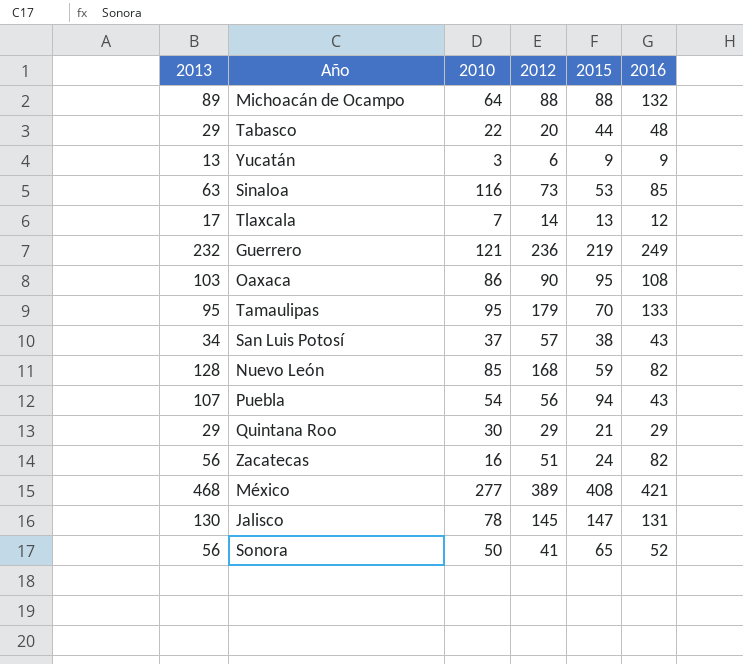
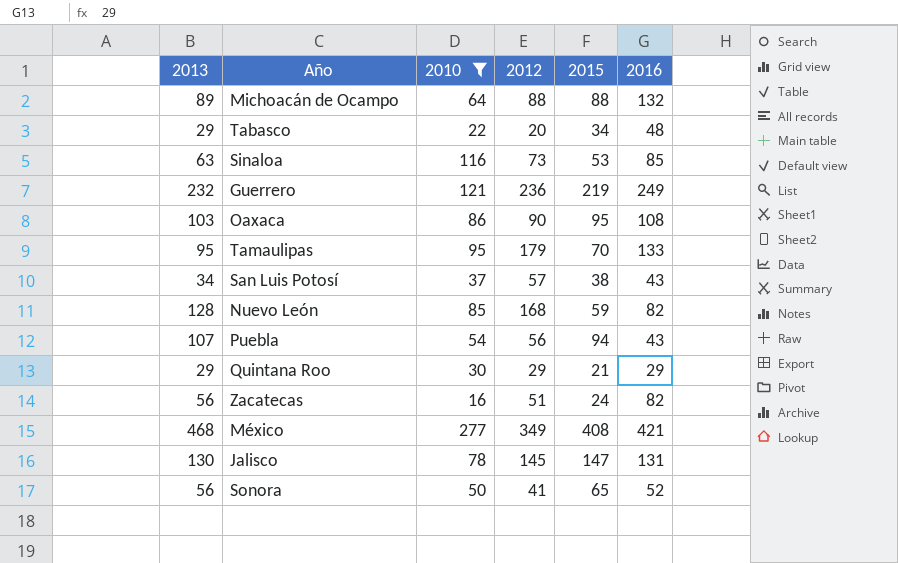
filter: none -> 2010 >= 16
Tabasco | 2015: 44 -> 34
México | 2012: 389 -> 349

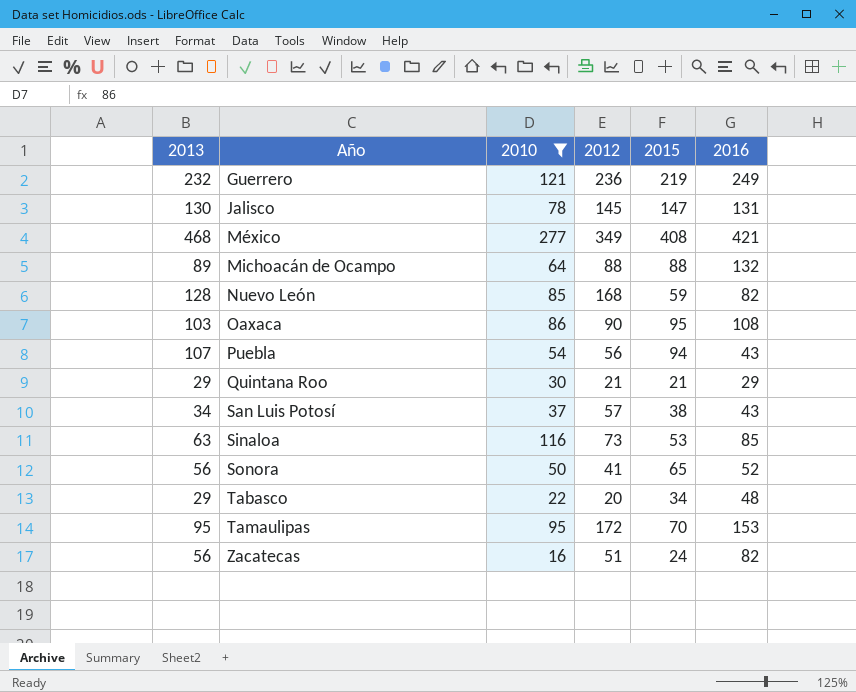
row order: none -> Año ascending
Quintana Roo | 2012: 29 -> 21
Tamaulipas | 2012: 179 -> 172
Tamaulipas | 2016: 133 -> 153

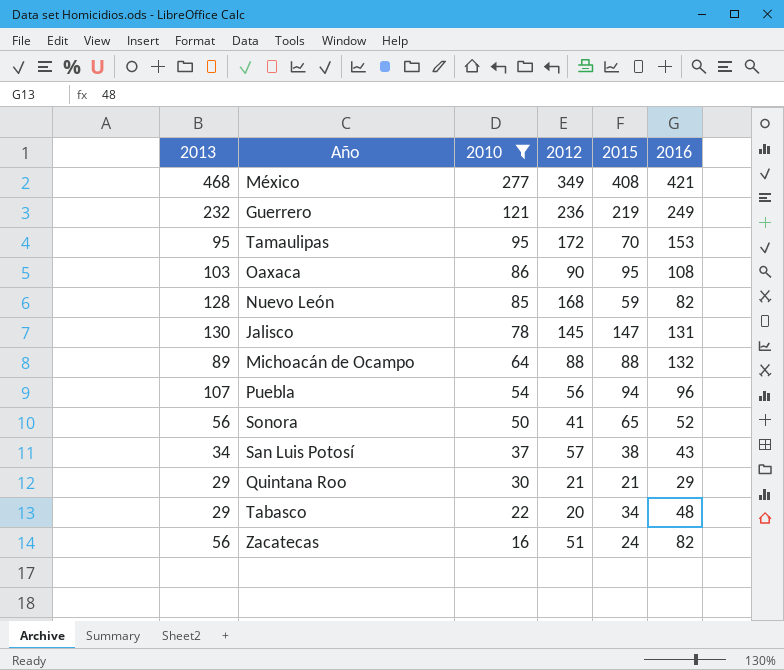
row order: Año ascending -> 2010 descending
row Sinaloa: 63 | 116 | 73 | 53 | 85 -> none
Puebla | 2016: 43 -> 96

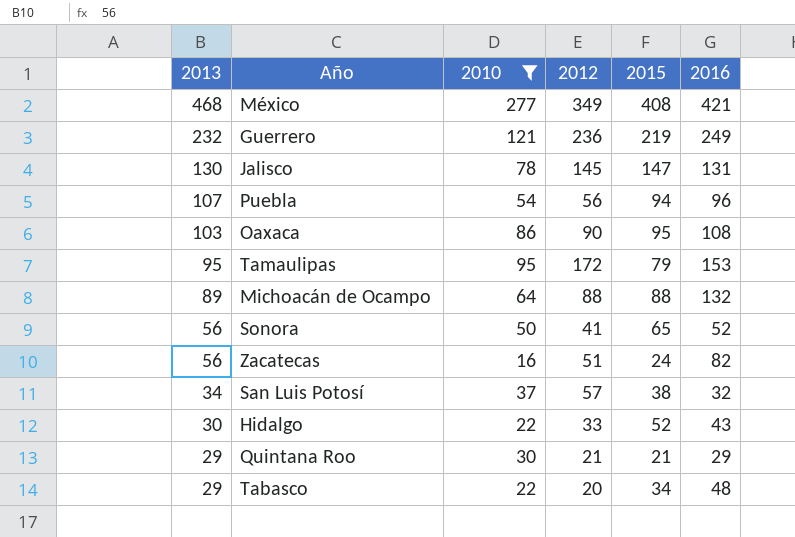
row order: 2010 descending -> 2013 descending
row Nuevo León: 128 | 85 | 168 | 59 | 82 -> none
Tamaulipas | 2015: 70 -> 79
San Luis Potosí | 2016: 43 -> 32
row Hidalgo: none -> 30 | 22 | 33 | 52 | 43

